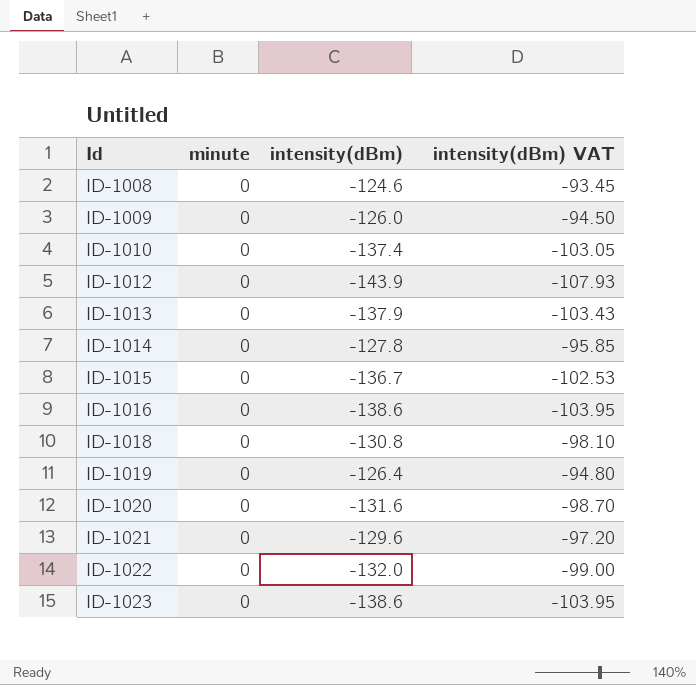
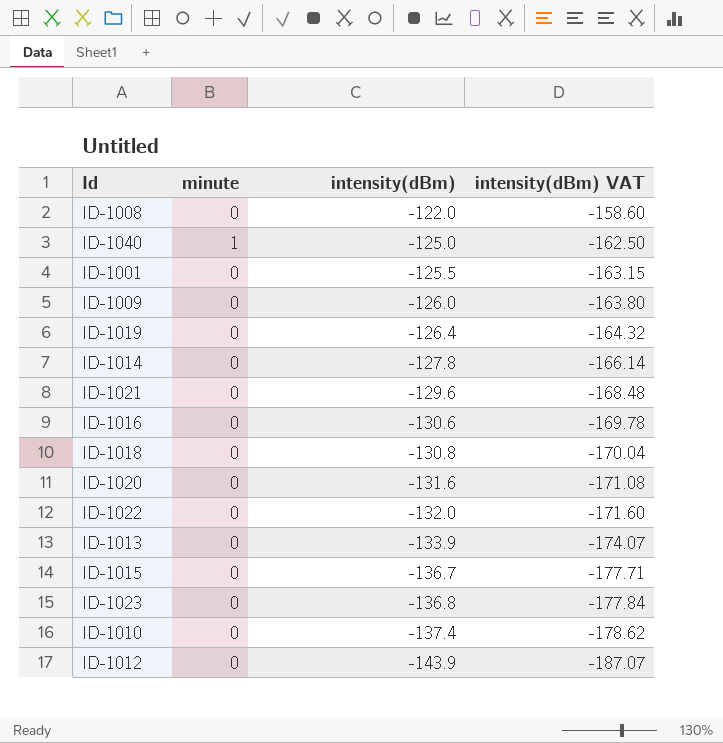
row order: Id ascending -> intensity(dBm) descending
column intensity(dBm) VAT | formula: [intensity(dBm)] * 0.75 -> [intensity(dBm)] * 1.3
ID-1008 | intensity(dBm): -124.6 -> -122.0
row ID-1040: none -> 1 | -125.0 | -162.50
row ID-1001: none -> 0 | -125.5 | -163.15
ID-1016 | intensity(dBm): -138.6 -> -130.6
ID-1013 | intensity(dBm): -137.9 -> -133.9
ID-1023 | intensity(dBm): -138.6 -> -136.8

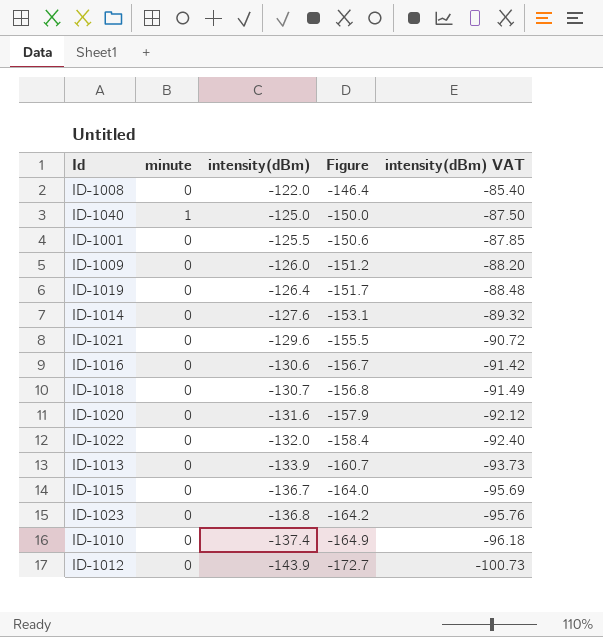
column Figure | formula: none -> [intensity(dBm)] * 1.2
column intensity(dBm) VAT | formula: [intensity(dBm)] * 1.3 -> [intensity(dBm)] * 0.7
ID-1014 | intensity(dBm): -127.8 -> -127.6
ID-1018 | intensity(dBm): -130.8 -> -130.7

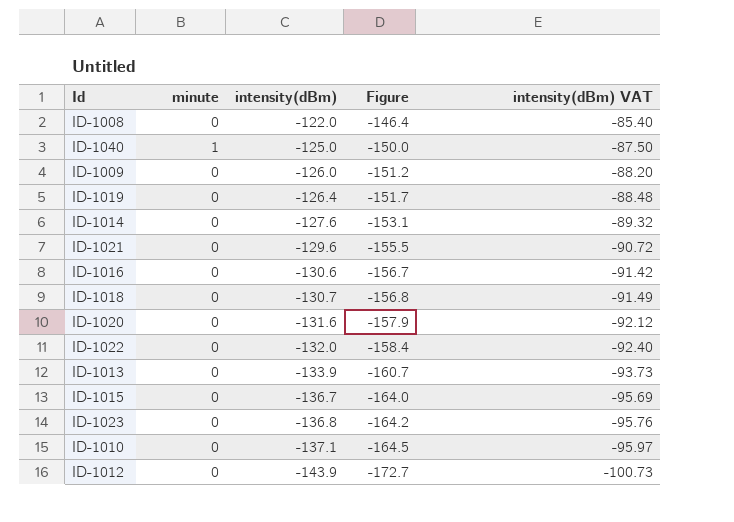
row ID-1001: 0 | -125.5 | -150.6 | -87.85 -> none
ID-1010 | intensity(dBm): -137.4 -> -137.1
ID-1010 | Figure: -164.9 -> -164.5
ID-1010 | intensity(dBm) VAT: -96.18 -> -95.97

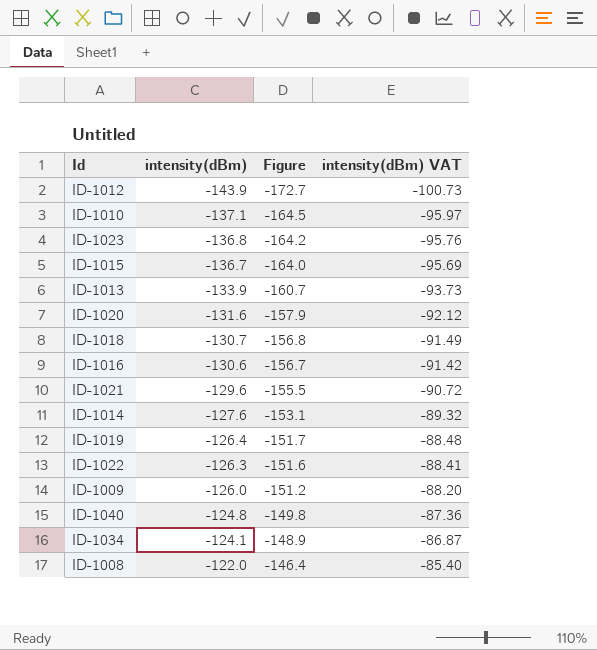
row order: intensity(dBm) descending -> intensity(dBm) ascending
column minute | position: 2 -> none
ID-1022 | intensity(dBm): -132.0 -> -126.3
ID-1022 | Figure: -158.4 -> -151.6
ID-1022 | intensity(dBm) VAT: -92.40 -> -88.41
ID-1040 | intensity(dBm): -125.0 -> -124.8
ID-1040 | Figure: -150.0 -> -149.8
ID-1040 | intensity(dBm) VAT: -87.50 -> -87.36
row ID-1034: none -> -124.1 | -148.9 | -86.87

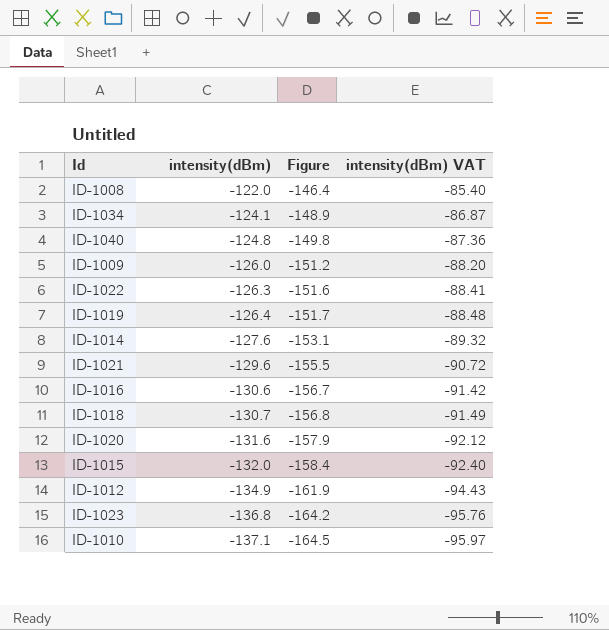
row order: intensity(dBm) ascending -> intensity(dBm) descending
row ID-1013: -133.9 | -160.7 | -93.73 -> none
ID-1015 | intensity(dBm): -136.7 -> -132.0
ID-1015 | Figure: -164.0 -> -158.4
ID-1015 | intensity(dBm) VAT: -95.69 -> -92.40
ID-1012 | intensity(dBm): -143.9 -> -134.9
ID-1012 | Figure: -172.7 -> -161.9
ID-1012 | intensity(dBm) VAT: -100.73 -> -94.43

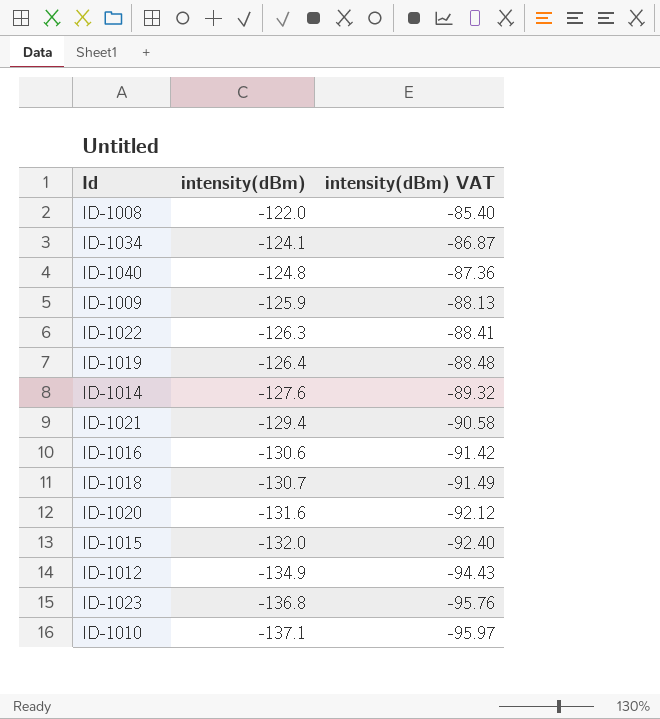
column Figure | formula: [intensity(dBm)] * 1.2 -> none
ID-1009 | intensity(dBm): -126.0 -> -125.9
ID-1009 | intensity(dBm) VAT: -88.20 -> -88.13
ID-1021 | intensity(dBm): -129.6 -> -129.4
ID-1021 | intensity(dBm) VAT: -90.72 -> -90.58

